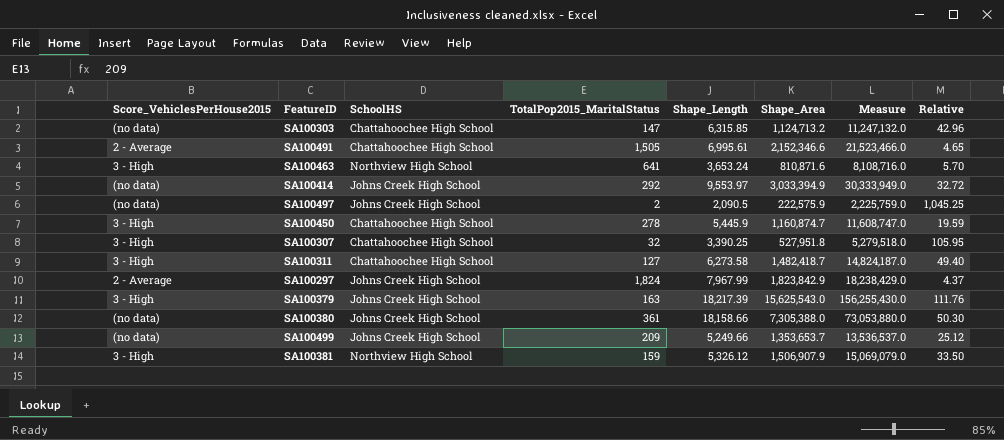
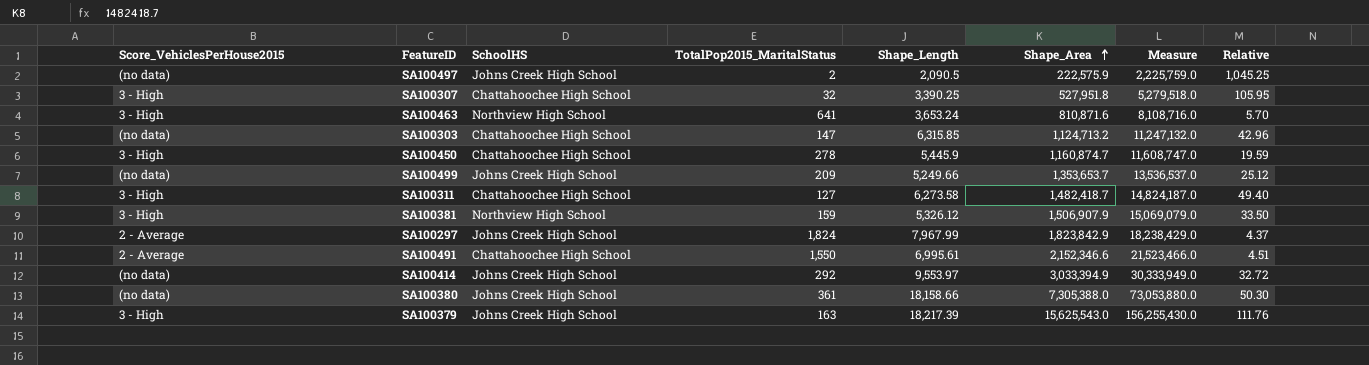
row order: none -> Shape_Area ascending
SA100491 | TotalPop2015_MaritalStatus: 1,505 -> 1,550
SA100491 | Relative: 4.65 -> 4.51

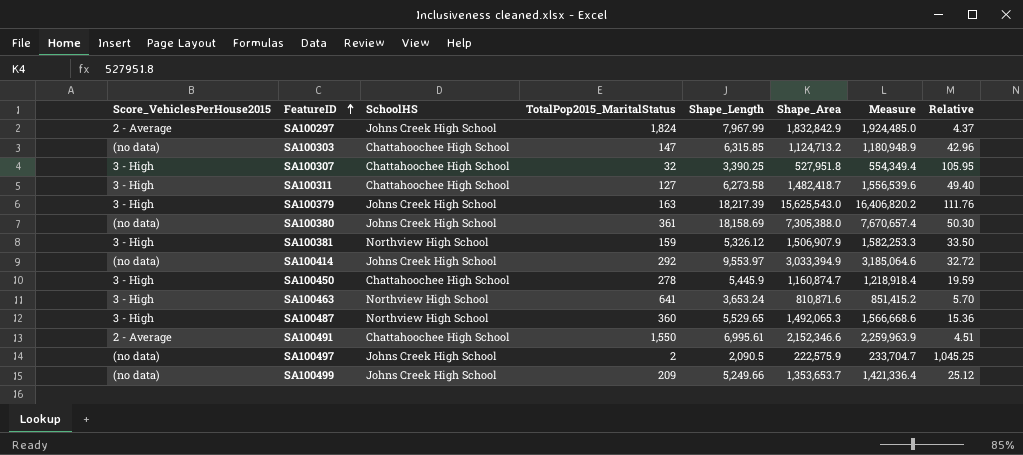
row order: Shape_Area ascending -> FeatureID ascending
column Measure | formula: [Shape_Area] * 10 -> [Shape_Area] * 1.05
SA100297 | Shape_Area: 1,823,842.9 -> 1,832,842.9
SA100380 | Shape_Length: 18,158.66 -> 18,158.69
row SA100487: none -> 3 - High | Northview High School | 360 | 5,529.65 | 1,492,065.3 | 1,566,668.6 | 15.36

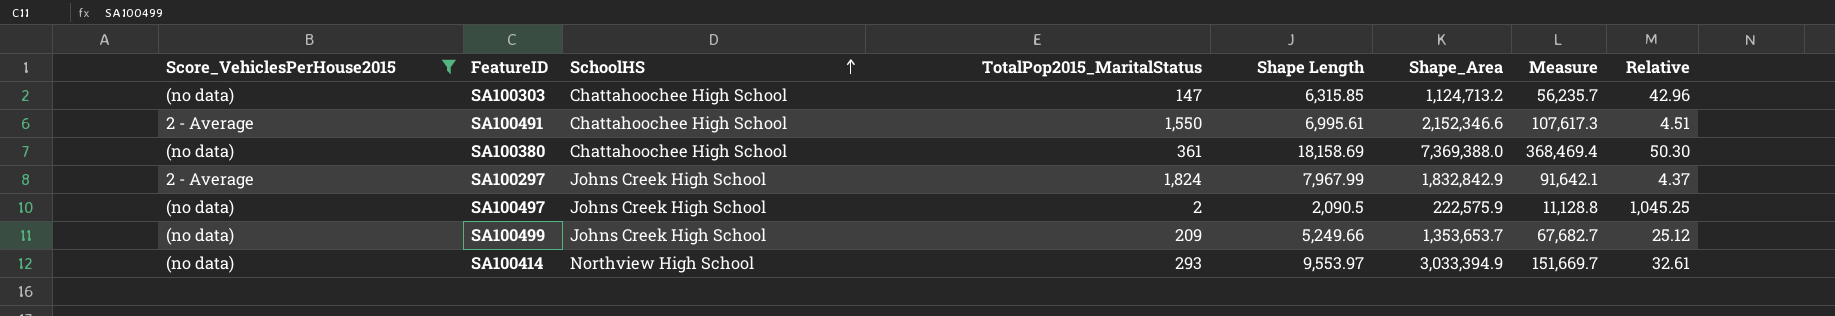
filter: none -> Score_VehiclesPerHouse2015 != 3 - High
row order: FeatureID ascending -> SchoolHS ascending
column name: Shape_Length -> Shape Length
column Measure | formula: [Shape_Area] * 1.05 -> [Shape_Area] * 0.05
SA100380 | SchoolHS: Johns Creek High School -> Chattahoochee High School
SA100380 | Shape_Area: 7,305,388.0 -> 7,369,388.0
SA100414 | SchoolHS: Johns Creek High School -> Northview High School
SA100414 | TotalPop2015_MaritalStatus: 292 -> 293
SA100414 | Relative: 32.72 -> 32.61

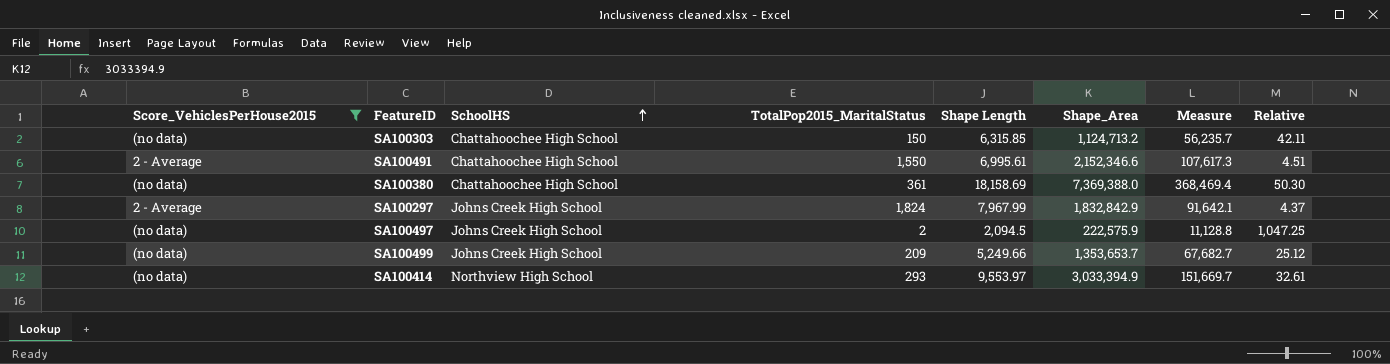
SA100303 | TotalPop2015_MaritalStatus: 147 -> 150
SA100303 | Relative: 42.96 -> 42.11
SA100497 | Shape Length: 2,090.5 -> 2,094.5
SA100497 | Relative: 1,045.25 -> 1,047.25

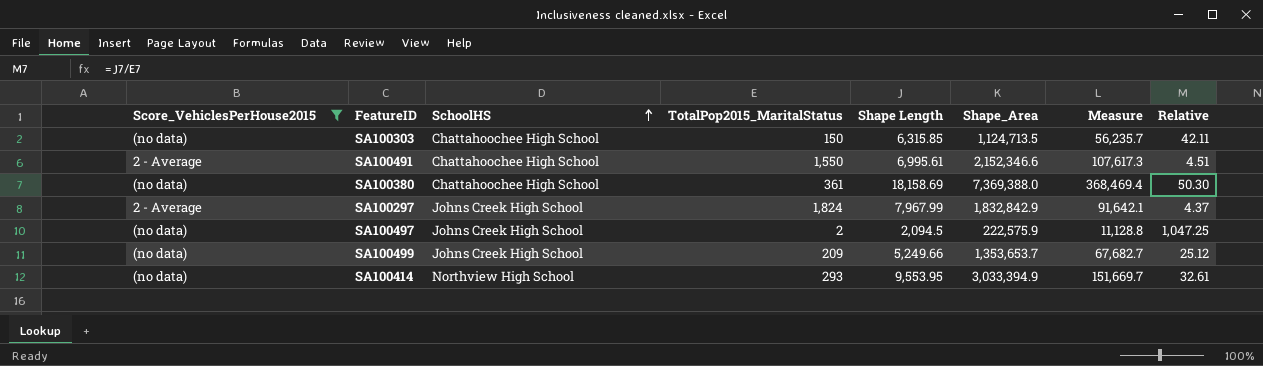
SA100303 | Shape_Area: 1,124,713.2 -> 1,124,713.5
SA100414 | Shape Length: 9,553.97 -> 9,553.95

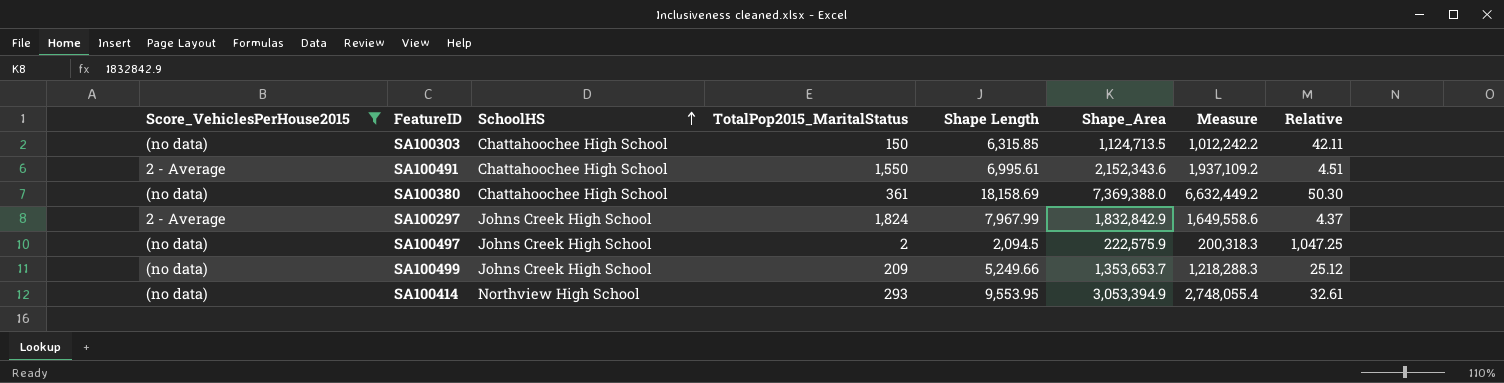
column Measure | formula: [Shape_Area] * 0.05 -> [Shape_Area] * 0.9
SA100491 | Shape_Area: 2,152,346.6 -> 2,152,343.6
SA100414 | Shape_Area: 3,033,394.9 -> 3,053,394.9

